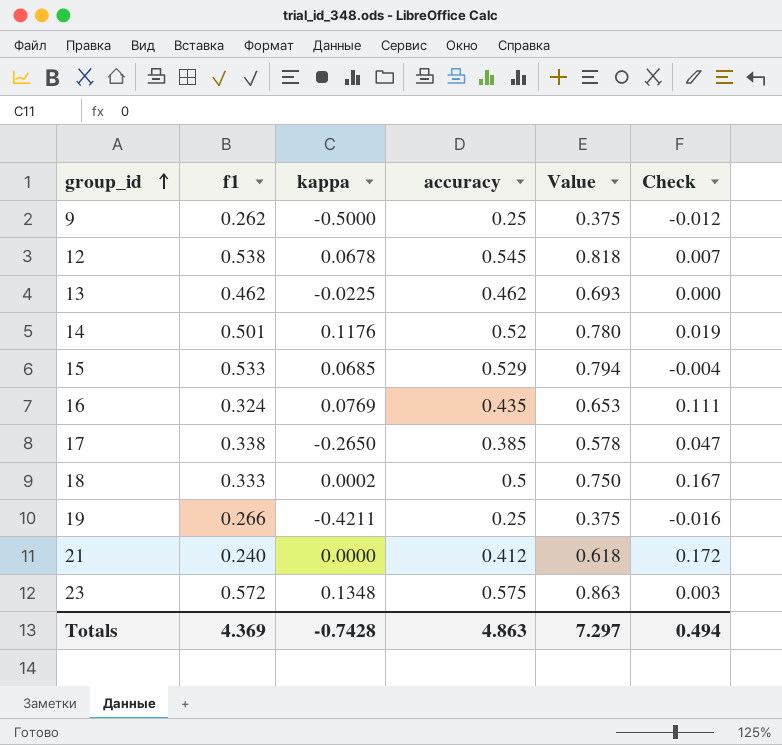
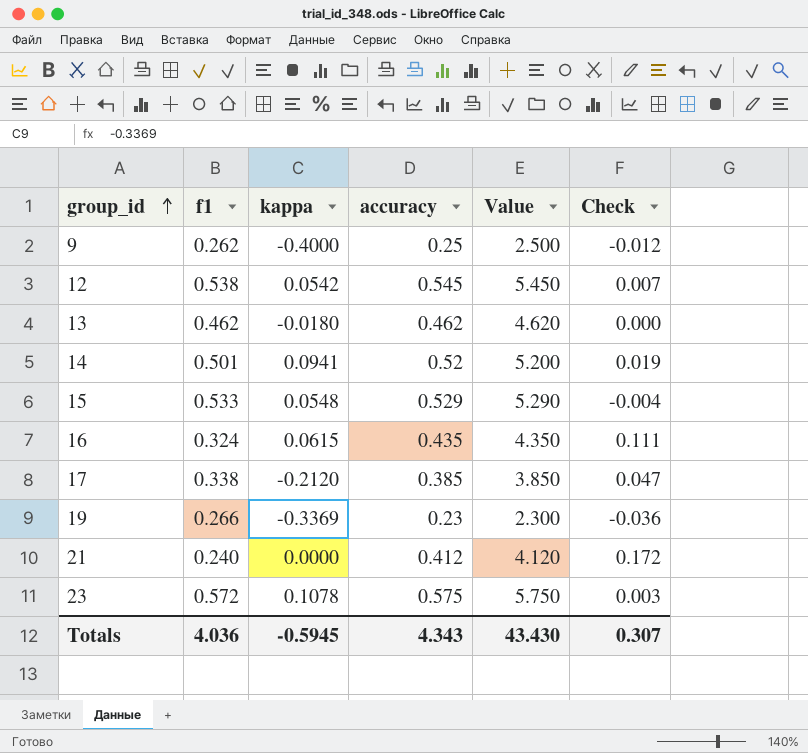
column Value | formula: [accuracy] * 1.5 -> [accuracy] * 10
row 18: 0.333 | 0.0002 | 0.5 | 0.750 | 0.167 -> none
9 | kappa: -0.5000 -> -0.4000
12 | kappa: 0.0678 -> 0.0542
13 | kappa: -0.0225 -> -0.0180
14 | kappa: 0.1176 -> 0.0941
15 | kappa: 0.0685 -> 0.0548
16 | kappa: 0.0769 -> 0.0615
17 | kappa: -0.2650 -> -0.2120
19 | kappa: -0.4211 -> -0.3369
19 | accuracy: 0.25 -> 0.23
19 | Check: -0.016 -> -0.036
23 | kappa: 0.1348 -> 0.1078
Totals | f1: 4.369 -> 4.036
Totals | kappa: -0.7428 -> -0.5945
Totals | accuracy: 4.863 -> 4.343
Totals | Value: 7.297 -> 43.430
Totals | Check: 0.494 -> 0.307

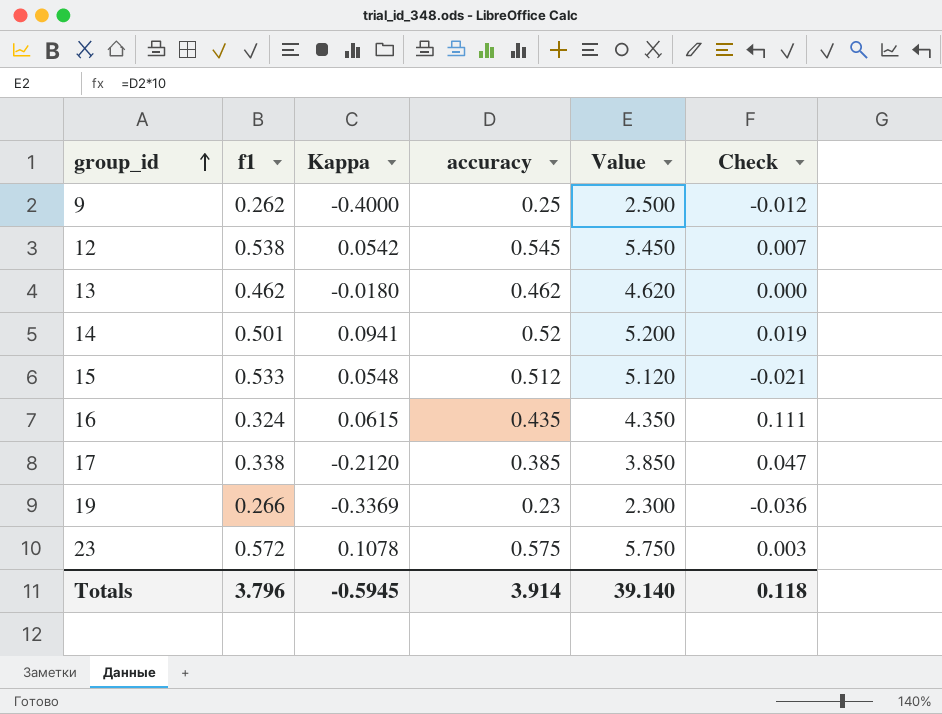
column name: kappa -> Kappa
row 21: 0.240 | 0.0000 | 0.412 | 4.120 | 0.172 -> none
15 | accuracy: 0.529 -> 0.512
15 | Value: 5.290 -> 5.120
15 | Check: -0.004 -> -0.021
Totals | f1: 4.036 -> 3.796
Totals | accuracy: 4.343 -> 3.914
Totals | Value: 43.430 -> 39.140
Totals | Check: 0.307 -> 0.118

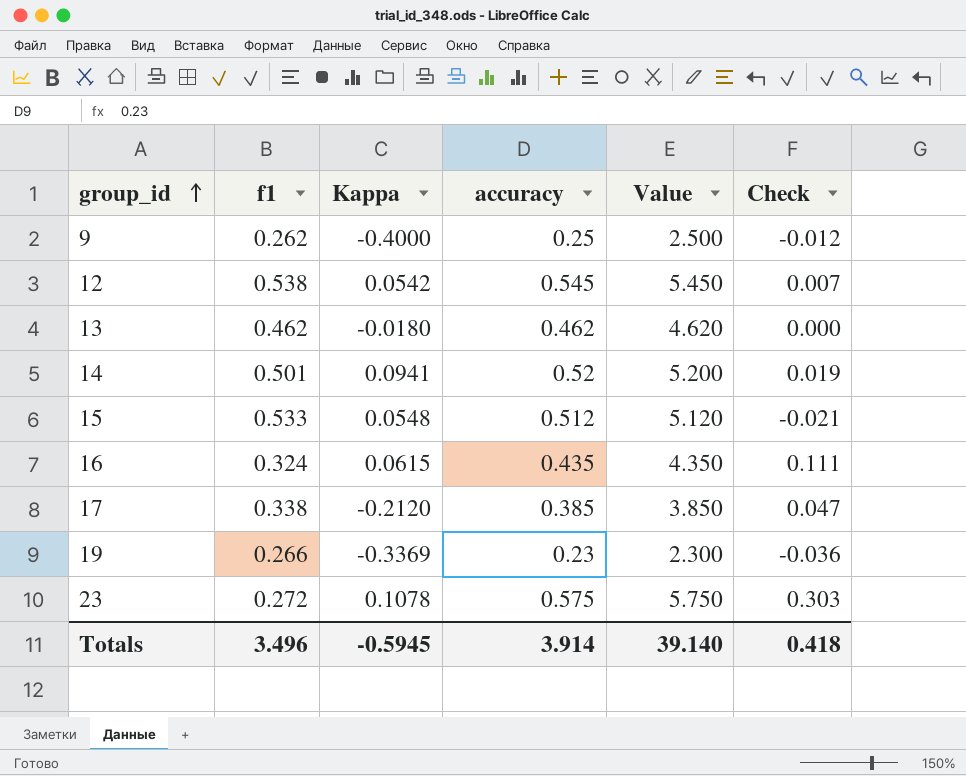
23 | f1: 0.572 -> 0.272
23 | Check: 0.003 -> 0.303
Totals | f1: 3.796 -> 3.496
Totals | Check: 0.118 -> 0.418

